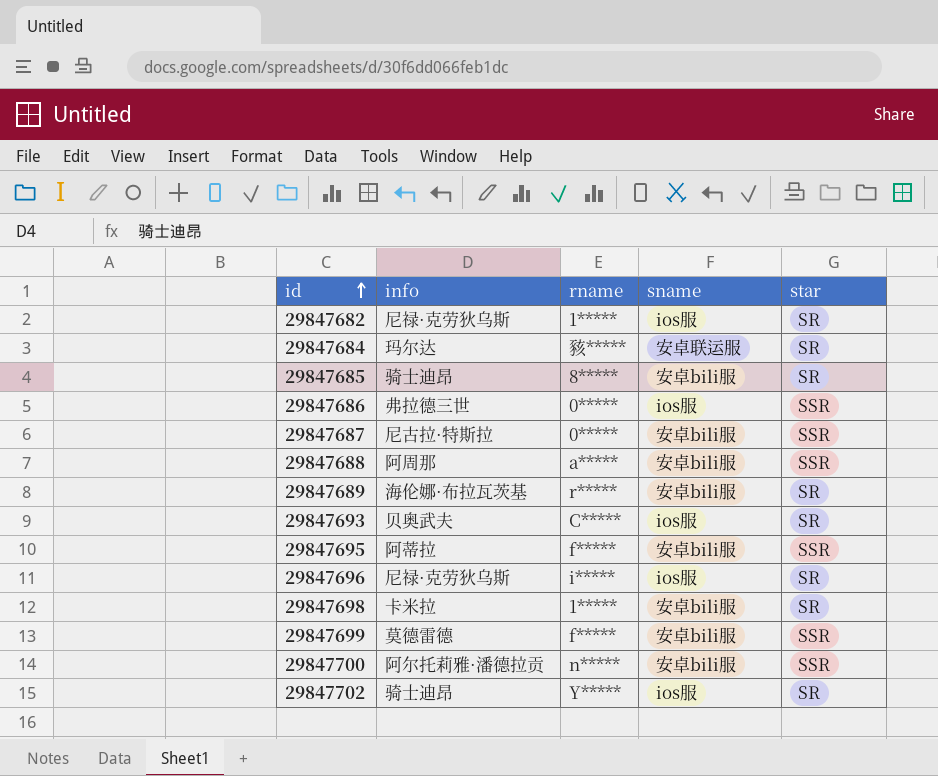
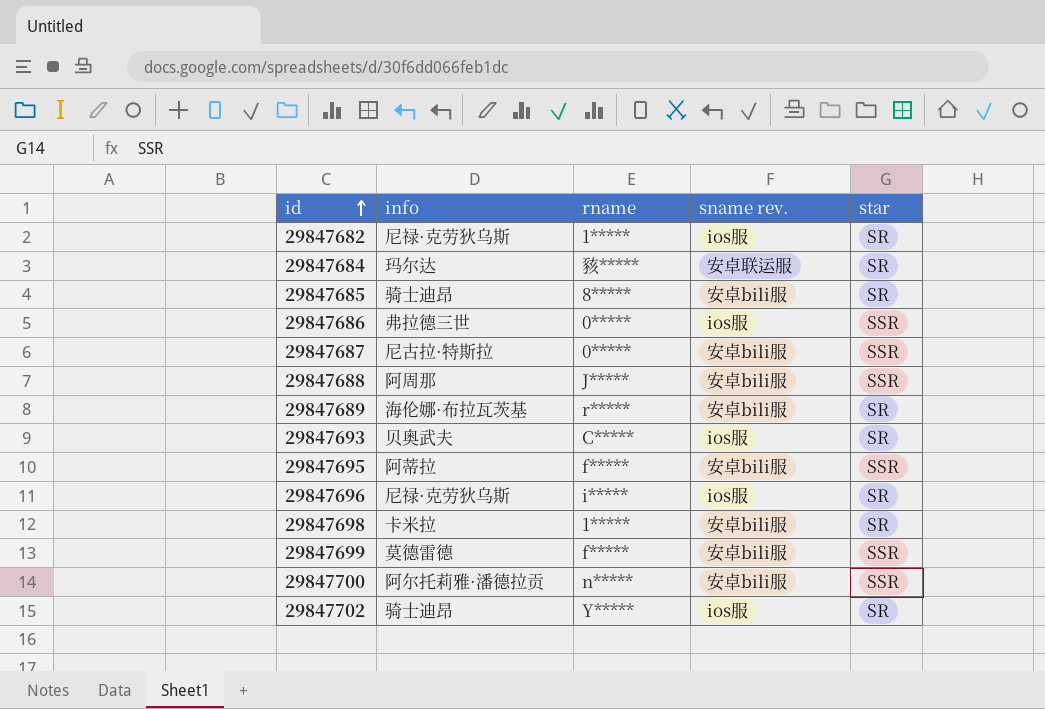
column name: sname -> sname rev.
29847688 | rname: a***** -> J*****

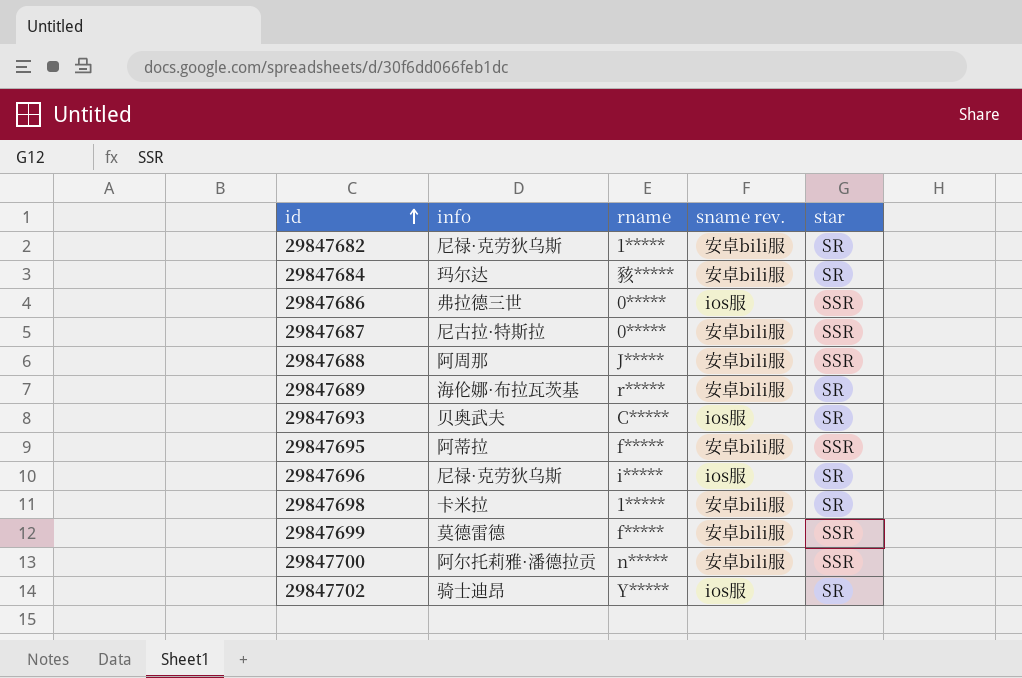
row 29847685: 骑士迪昂 | 8***** | 安卓bili服 | SR -> none
29847682 | sname rev.: ios服 -> 安卓bili服
29847684 | sname rev.: 安卓联运服 -> 安卓bili服

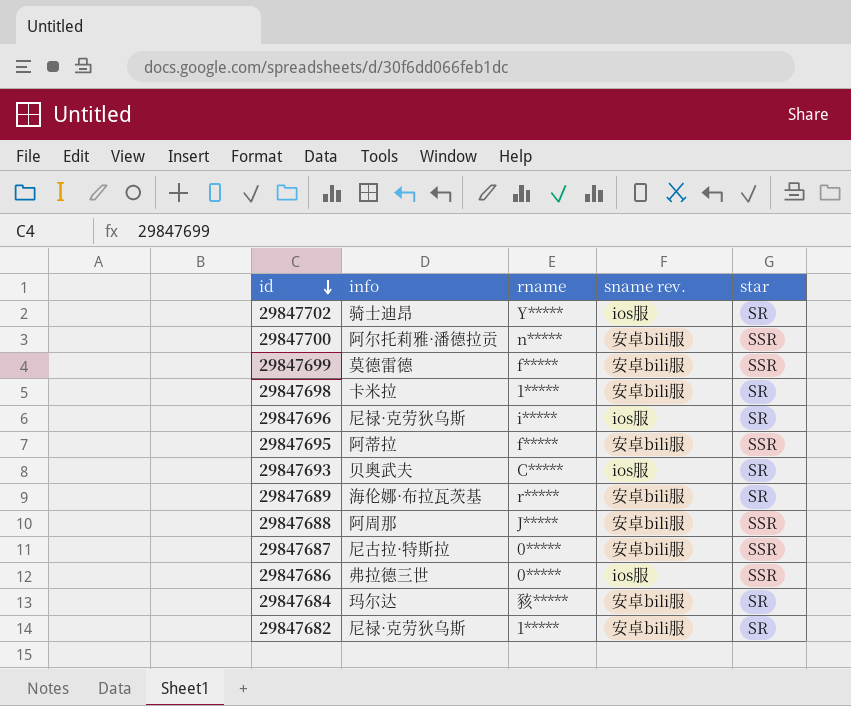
row order: id ascending -> id descending

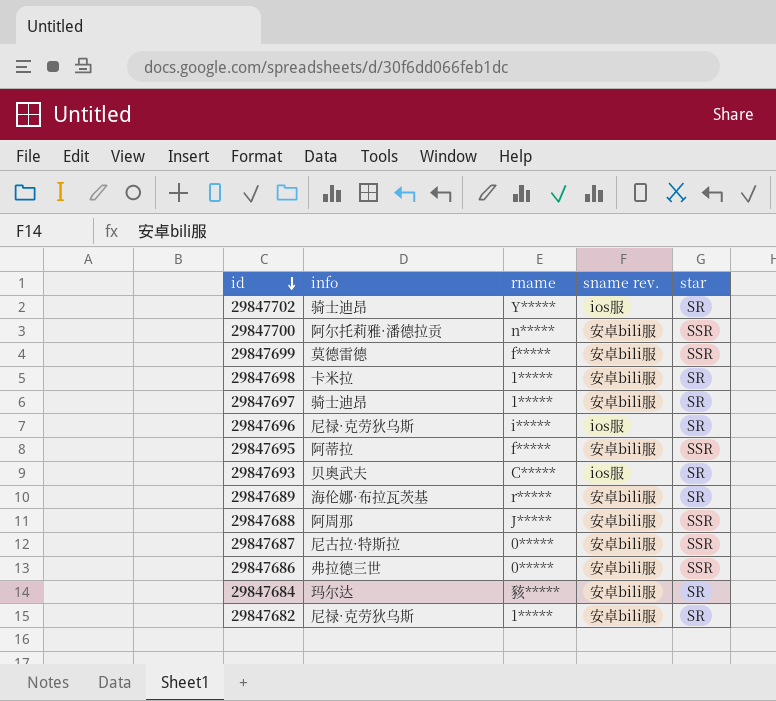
row 29847697: none -> 骑士迪昂 | 1***** | 安卓bili服 | SR
29847686 | sname rev.: ios服 -> 安卓bili服

